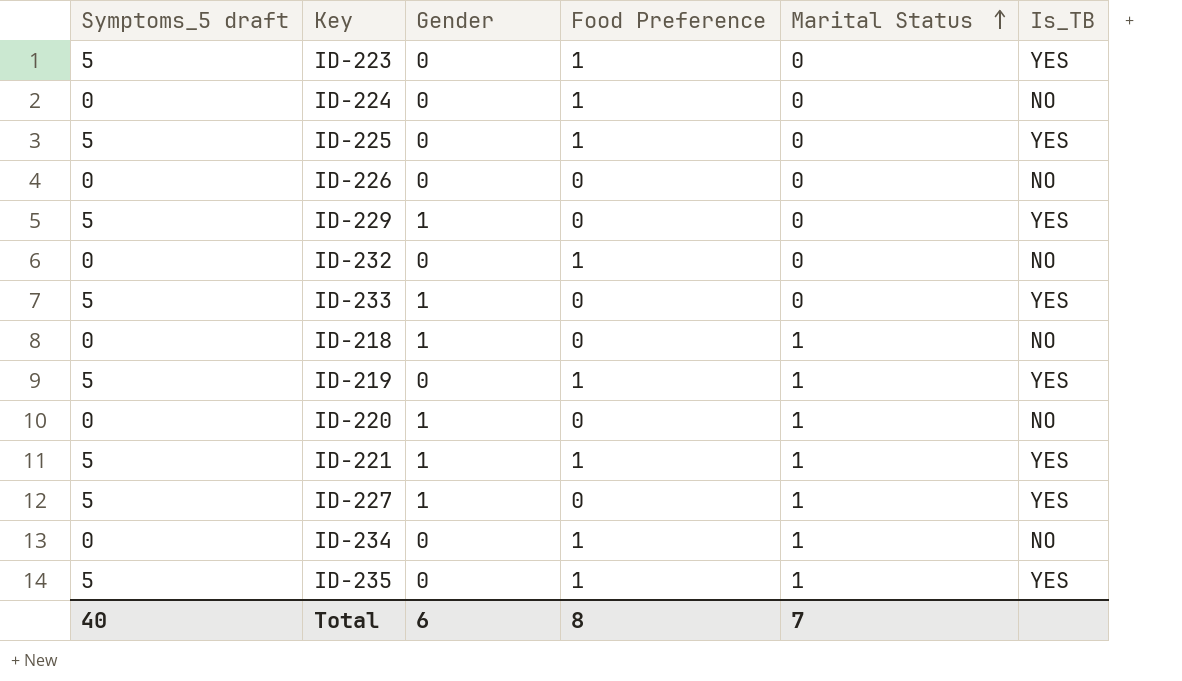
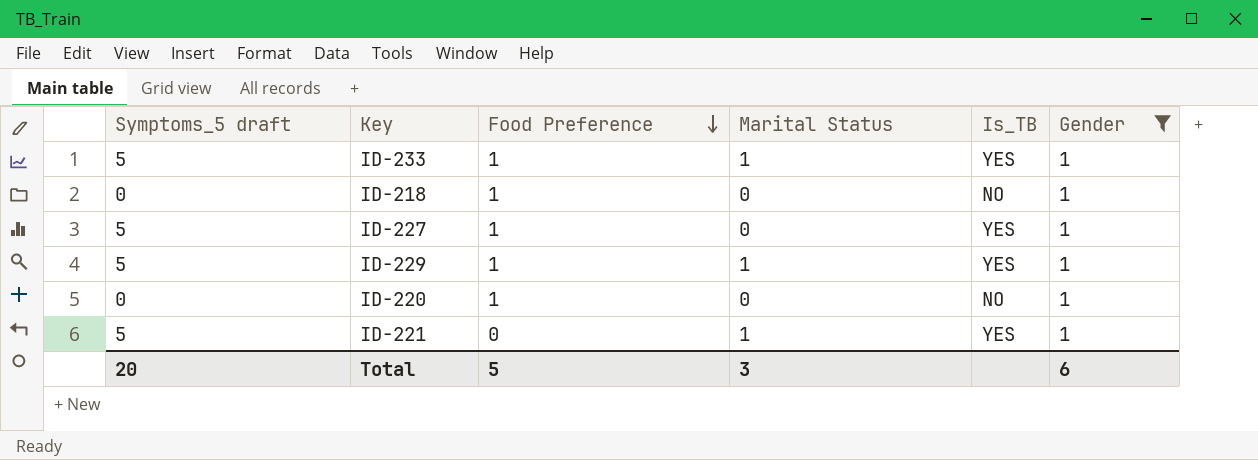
filter: none -> Gender = 1
row order: Marital Status ascending -> Food Preference descending
column Gender | position: 3 -> 6
ID-233 | Food Preference: 0 -> 1
ID-233 | Marital Status: 0 -> 1
ID-218 | Food Preference: 0 -> 1
ID-218 | Marital Status: 1 -> 0
ID-227 | Food Preference: 0 -> 1
ID-227 | Marital Status: 1 -> 0
ID-229 | Food Preference: 0 -> 1
ID-229 | Marital Status: 0 -> 1
ID-220 | Food Preference: 0 -> 1
ID-220 | Marital Status: 1 -> 0
ID-221 | Food Preference: 1 -> 0
Total | Symptoms_5 draft: 40 -> 20
Total | Food Preference: 8 -> 5
Total | Marital Status: 7 -> 3

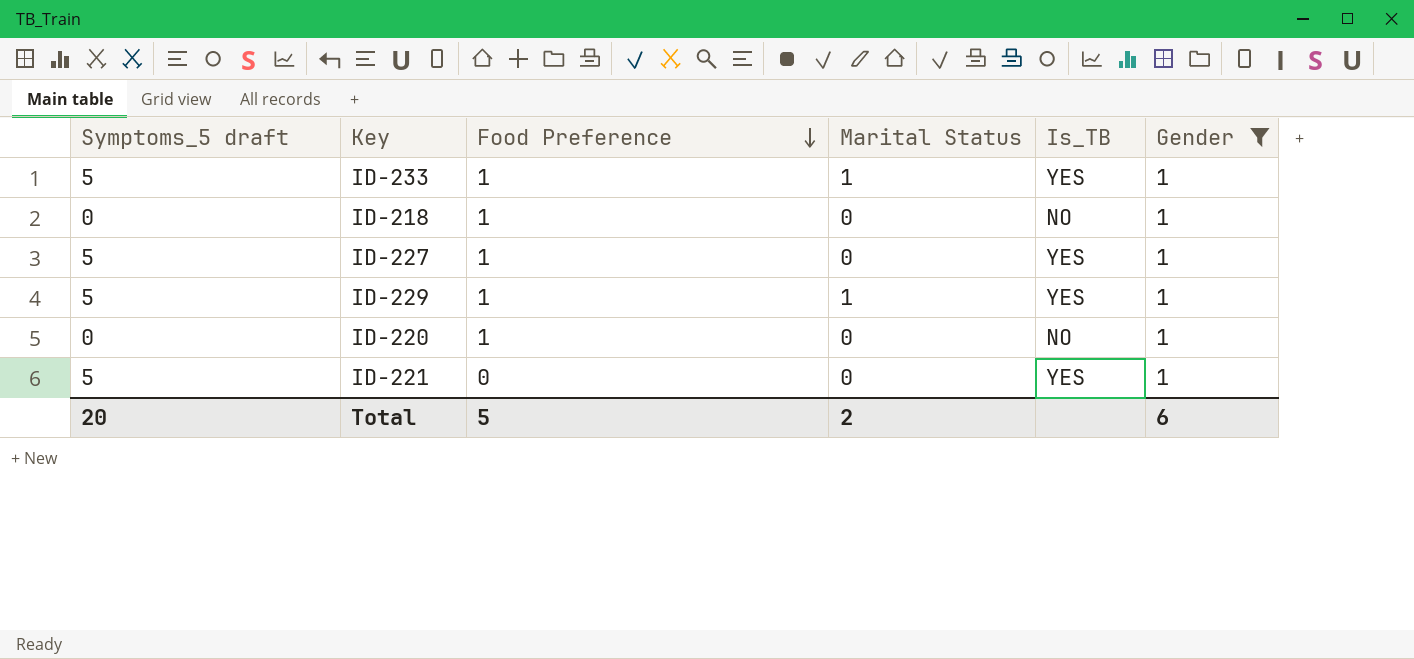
ID-221 | Marital Status: 1 -> 0
Total | Marital Status: 3 -> 2

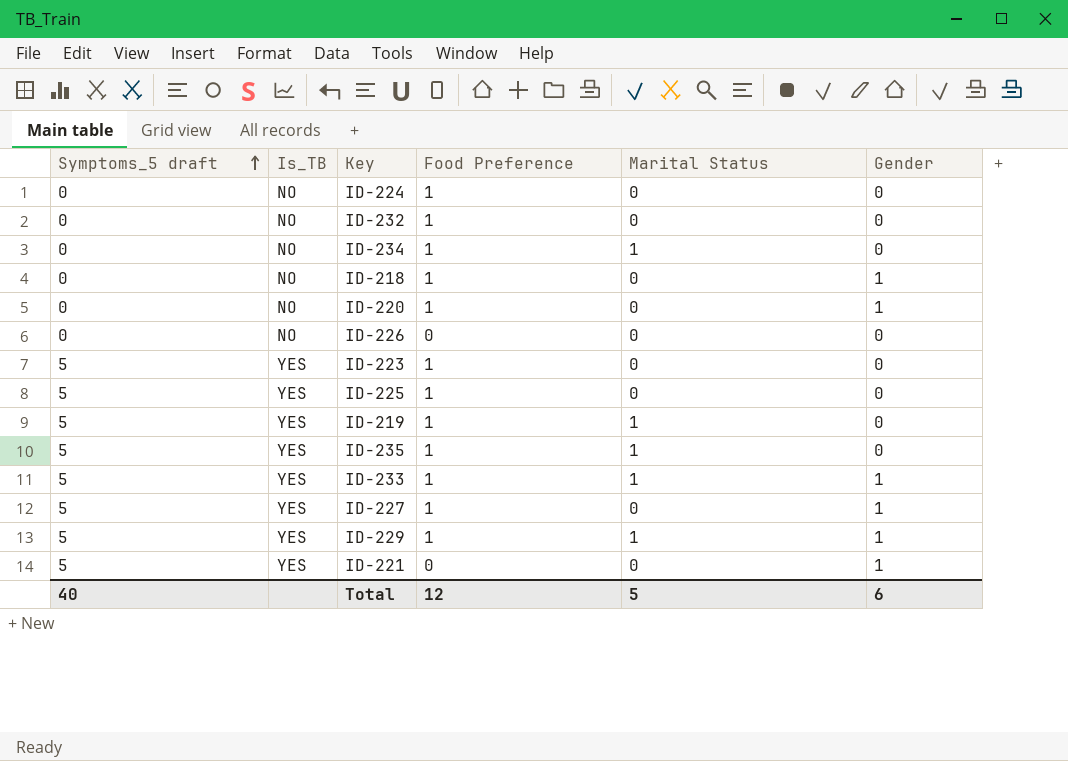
filter: Gender = 1 -> none
row order: Food Preference descending -> Symptoms_5 draft ascending
column Is_TB | position: 5 -> 2
Total | Symptoms_5 draft: 20 -> 40
Total | Food Preference: 5 -> 12
Total | Marital Status: 2 -> 5

